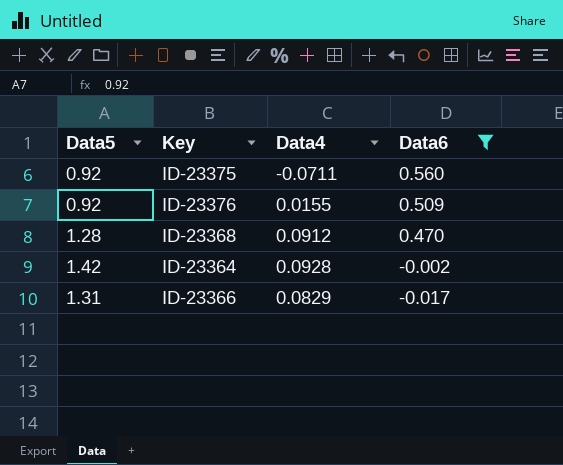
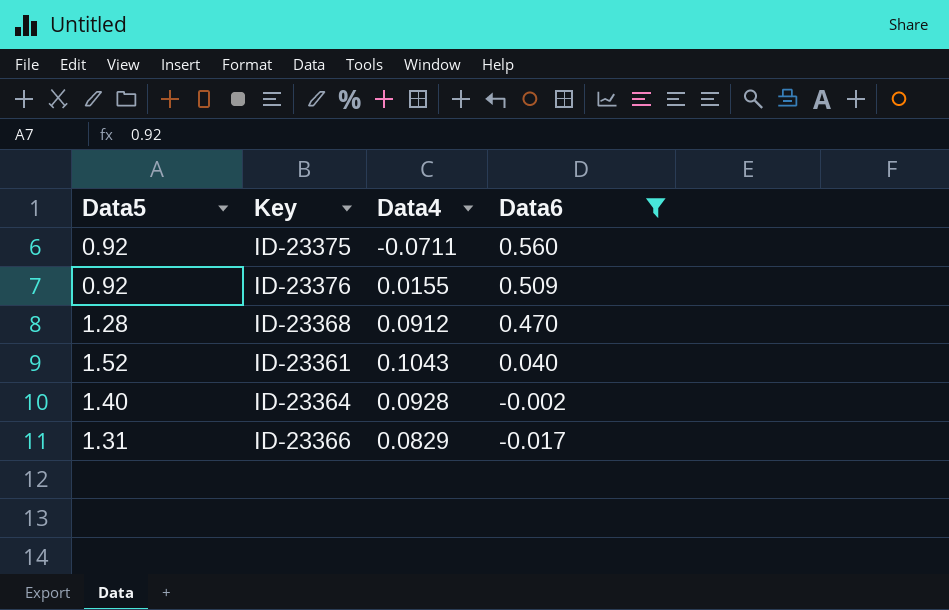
row ID-23361: none -> 1.52 | 0.1043 | 0.040
ID-23364 | Data5: 1.42 -> 1.40

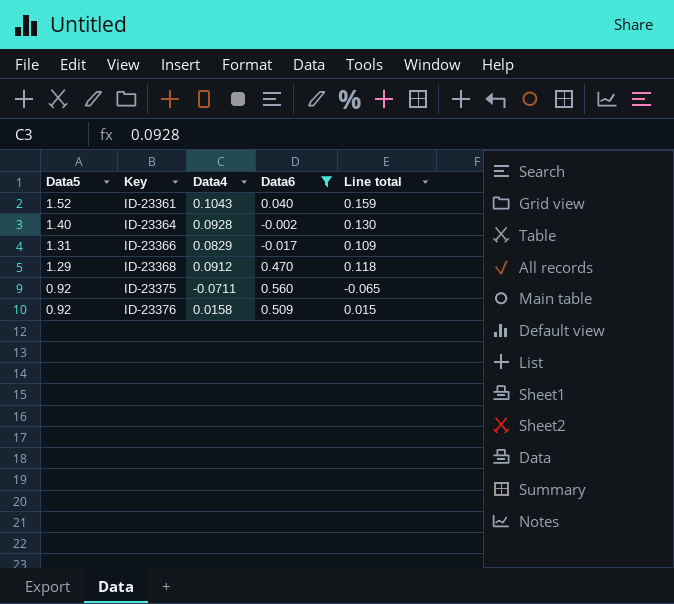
row order: Data6 descending -> Data5 descending
column Line total | formula: none -> [Data5] * [Data4]
ID-23368 | Data5: 1.28 -> 1.29
ID-23376 | Data4: 0.0155 -> 0.0158

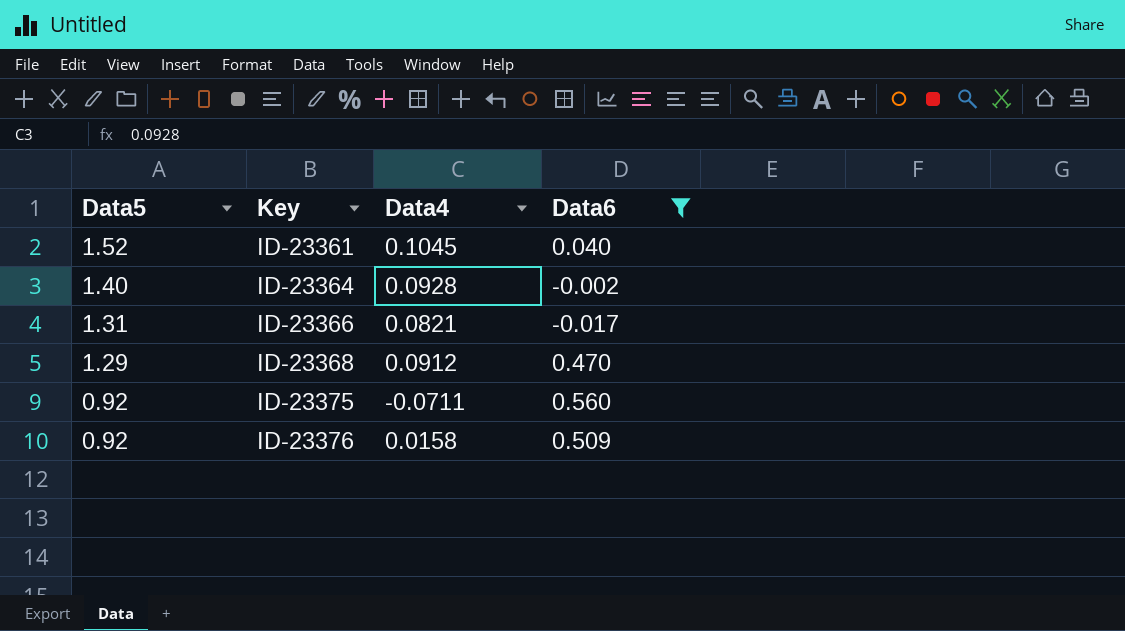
column Line total | formula: [Data5] * [Data4] -> none
ID-23361 | Data4: 0.1043 -> 0.1045
ID-23366 | Data4: 0.0829 -> 0.0821

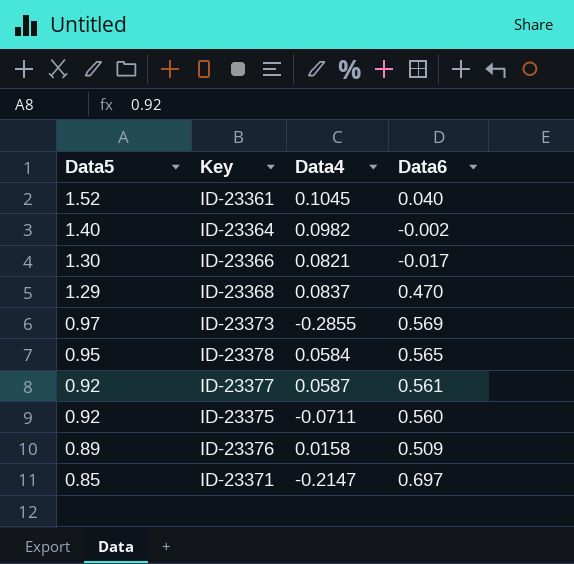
filter: Data6 <= 0.560 -> none
ID-23364 | Data4: 0.0928 -> 0.0982
ID-23366 | Data5: 1.31 -> 1.30
ID-23368 | Data4: 0.0912 -> 0.0837
ID-23376 | Data5: 0.92 -> 0.89

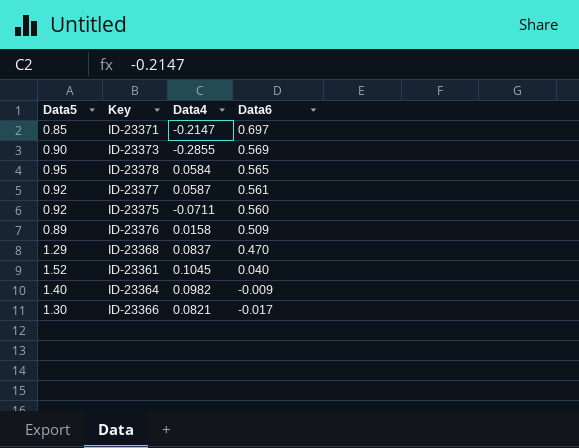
row order: Data5 descending -> Data6 descending
ID-23373 | Data5: 0.97 -> 0.90
ID-23364 | Data6: -0.002 -> -0.009

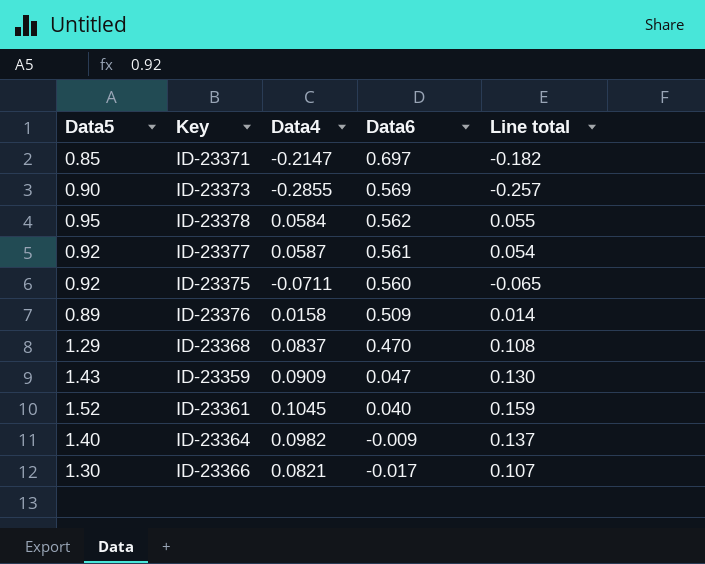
column Line total | formula: none -> [Data5] * [Data4]
ID-23378 | Data6: 0.565 -> 0.562
row ID-23359: none -> 1.43 | 0.0909 | 0.047 | 0.130

